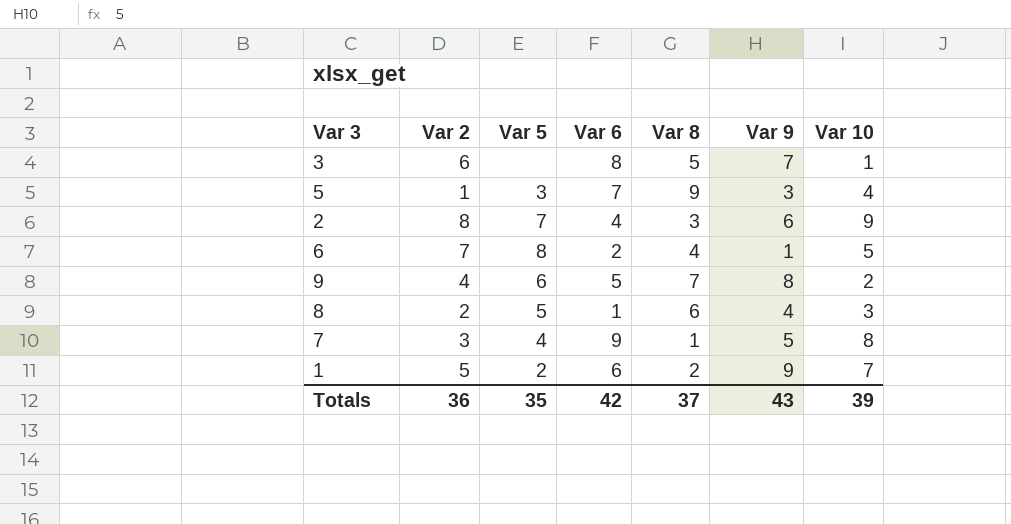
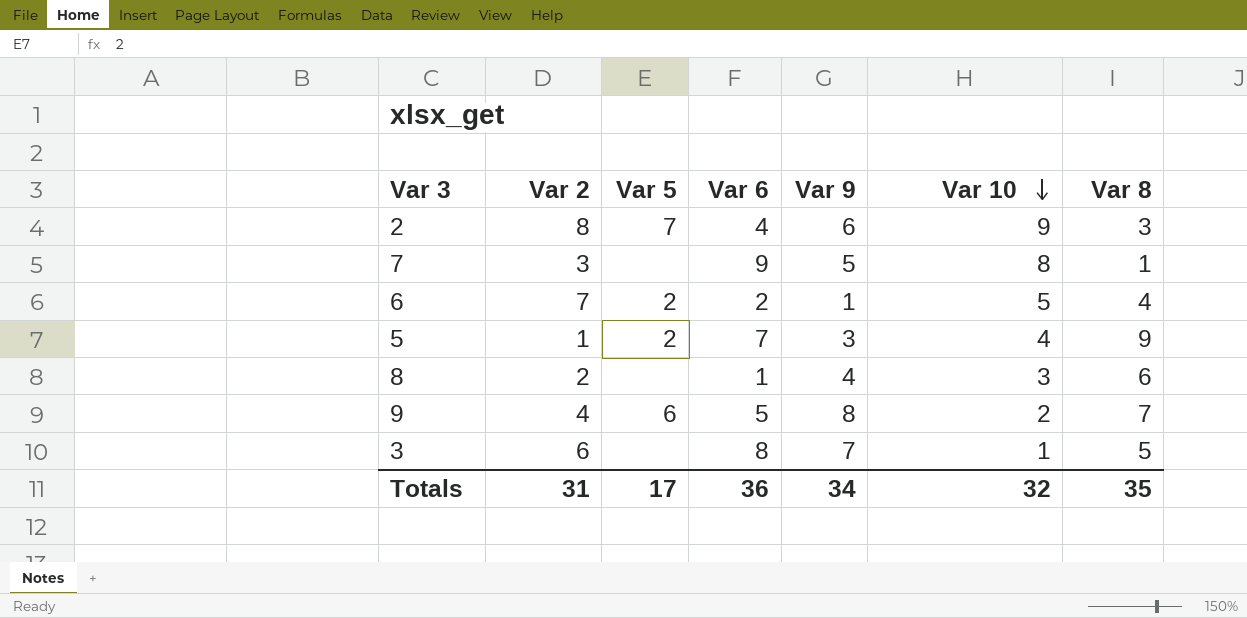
row order: none -> Var 10 descending
column Var 8 | position: 5 -> 7
row 1: 5 | 2 | 6 | 2 | 9 | 7 -> none
7 | Var 5: 4 -> none
6 | Var 5: 8 -> 2
5 | Var 5: 3 -> 2
8 | Var 5: 5 -> none
Totals | Var 2: 36 -> 31
Totals | Var 5: 35 -> 17
Totals | Var 6: 42 -> 36
Totals | Var 9: 43 -> 34
Totals | Var 10: 39 -> 32
Totals | Var 8: 37 -> 35

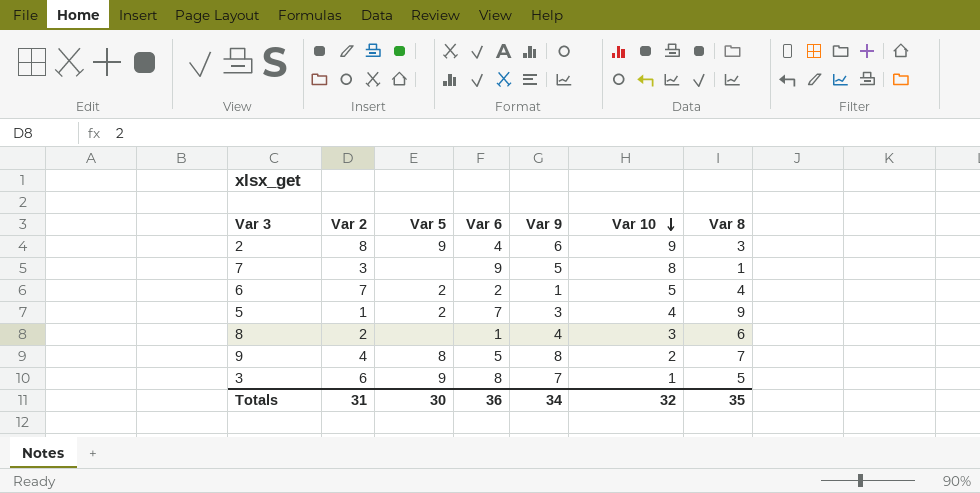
2 | Var 5: 7 -> 9
9 | Var 5: 6 -> 8
3 | Var 5: none -> 9
Totals | Var 5: 17 -> 30

